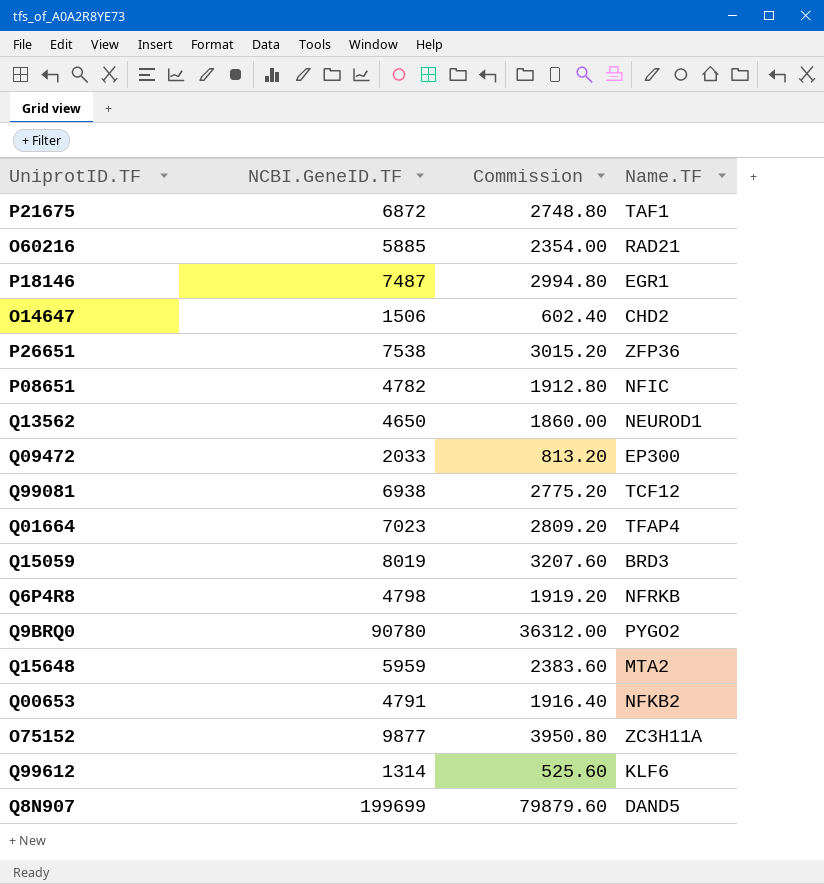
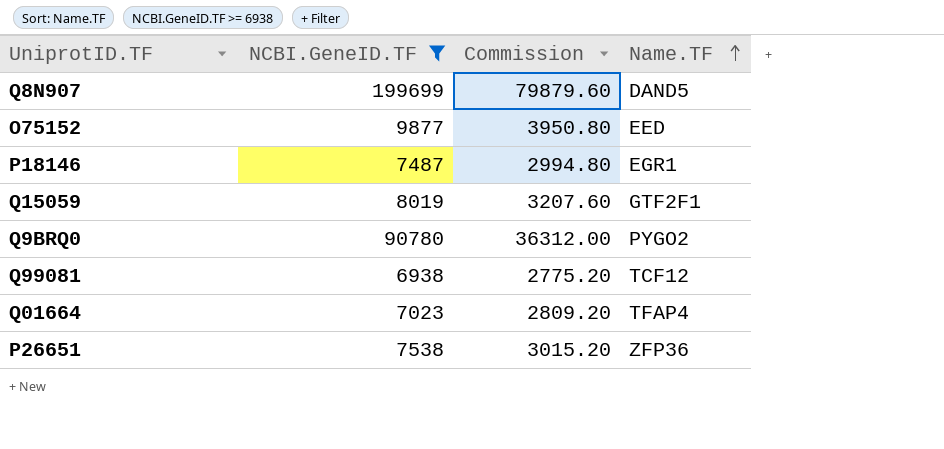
filter: none -> NCBI.GeneID.TF >= 6938
row order: none -> Name.TF ascending
O75152 | Name.TF: ZC3H11A -> EED
Q15059 | Name.TF: BRD3 -> GTF2F1

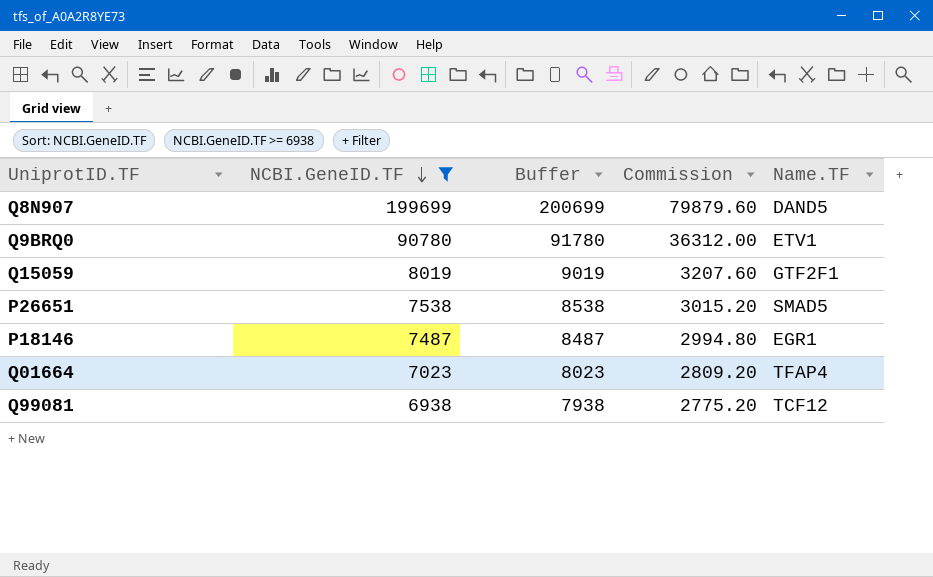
row order: Name.TF ascending -> NCBI.GeneID.TF descending
column Buffer | formula: none -> [NCBI.GeneID.TF] + 1000
row O75152: 9877 | 3950.80 | EED -> none
Q9BRQ0 | Name.TF: PYGO2 -> ETV1
P26651 | Name.TF: ZFP36 -> SMAD5

